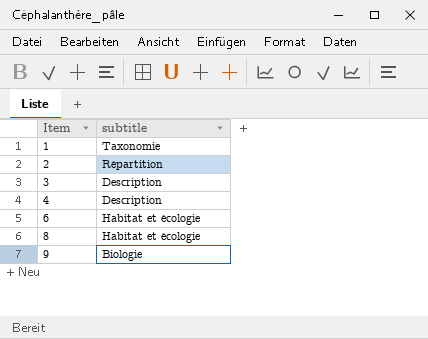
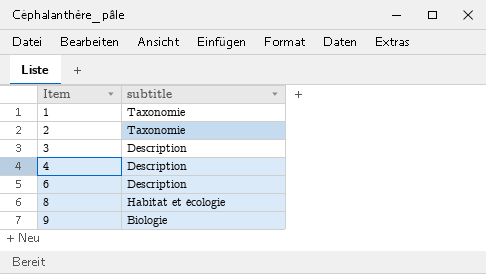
2 | subtitle: Répartition -> Taxonomie
6 | subtitle: Habitat et écologie -> Description

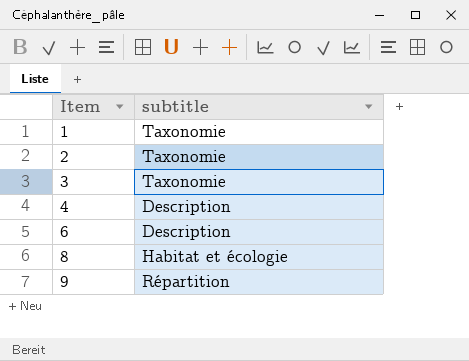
3 | subtitle: Description -> Taxonomie
9 | subtitle: Biologie -> Répartition

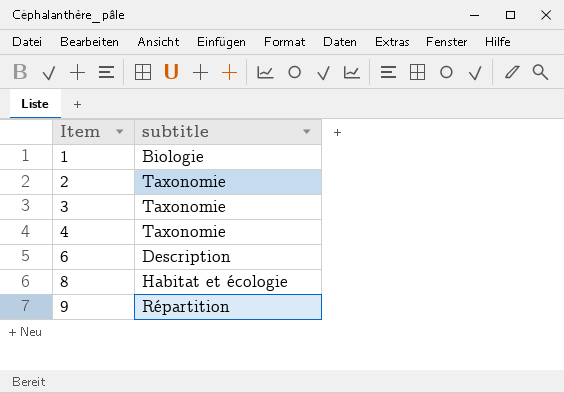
1 | subtitle: Taxonomie -> Biologie
4 | subtitle: Description -> Taxonomie

